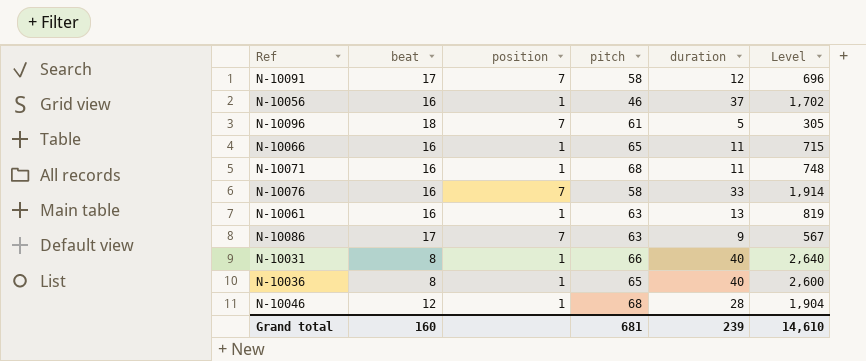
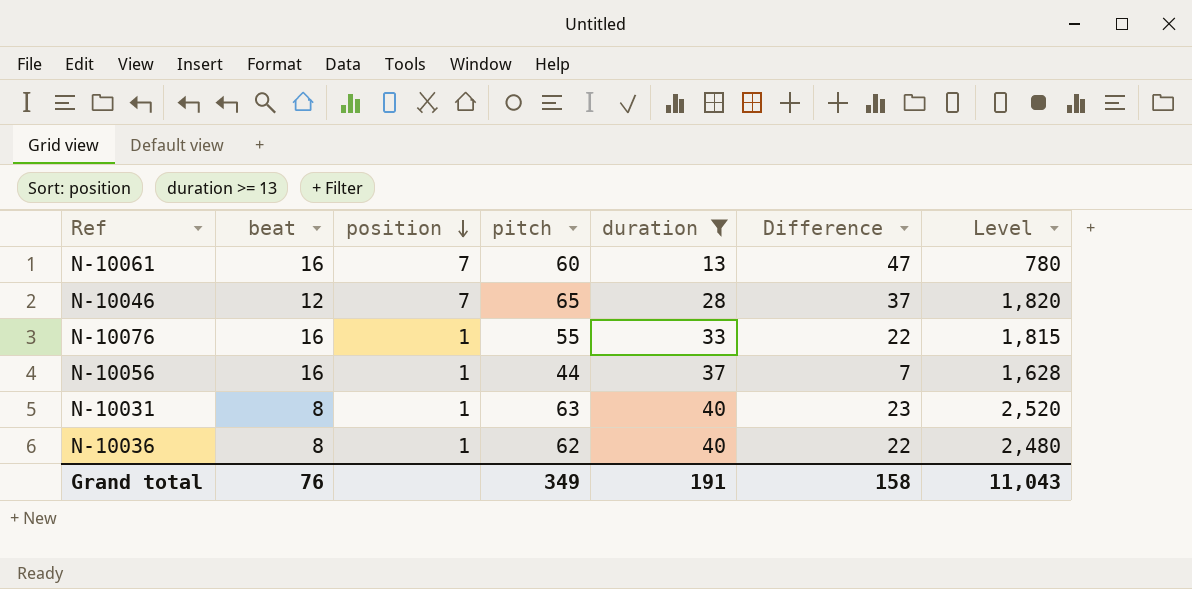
filter: none -> duration >= 13
row order: none -> position descending
column Difference | formula: none -> [pitch] - [duration]
N-10061 | position: 1 -> 7
N-10061 | pitch: 63 -> 60
N-10061 | Level: 819 -> 780
N-10046 | position: 1 -> 7
N-10046 | pitch: 68 -> 65
N-10046 | Level: 1,904 -> 1,820
N-10076 | position: 7 -> 1
N-10076 | pitch: 58 -> 55
N-10076 | Level: 1,914 -> 1,815
N-10056 | pitch: 46 -> 44
N-10056 | Level: 1,702 -> 1,628
N-10031 | pitch: 66 -> 63
N-10031 | Level: 2,640 -> 2,520
N-10036 | pitch: 65 -> 62
N-10036 | Level: 2,600 -> 2,480
Grand total | beat: 160 -> 76
Grand total | pitch: 681 -> 349
Grand total | duration: 239 -> 191
Grand total | Level: 14,610 -> 11,043

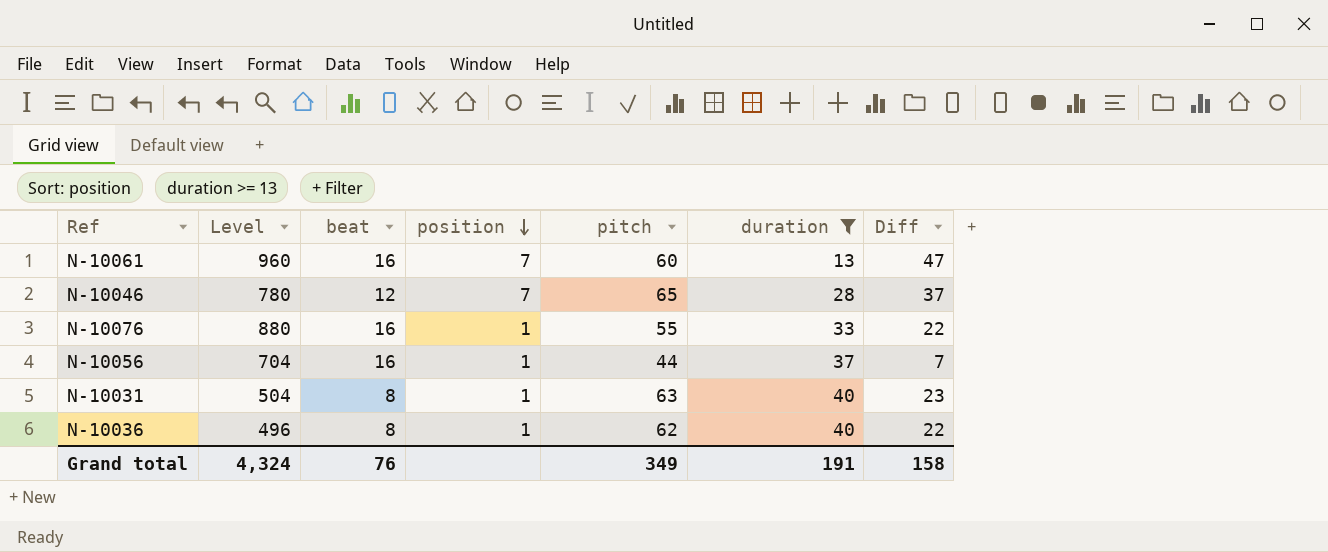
column Level | formula: [pitch] * [duration] -> [beat] * [pitch]
column Level | position: 7 -> 2
column name: Difference -> Diff
Grand total | Level: 11,043 -> 4,324

